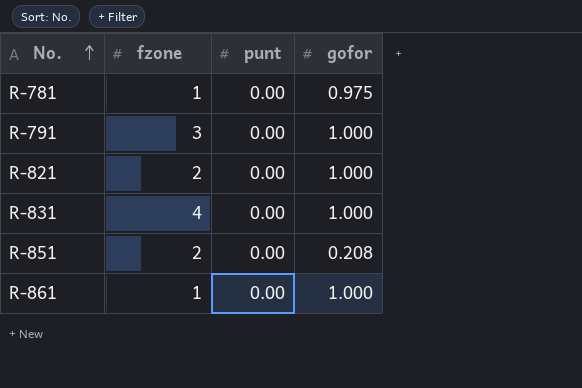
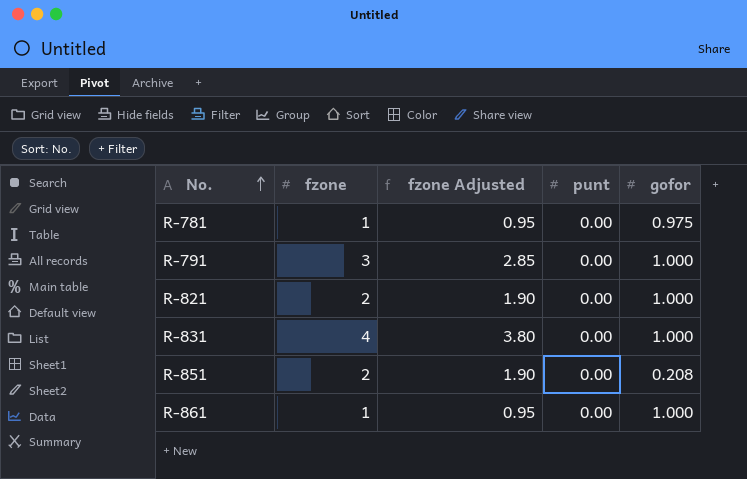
column fzone Adjusted | formula: none -> [fzone] * 0.95

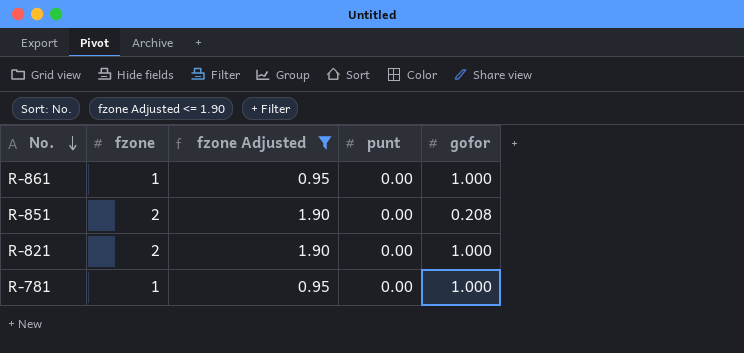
filter: none -> fzone Adjusted <= 1.90
row order: No. ascending -> No. descending
R-781 | gofor: 0.975 -> 1.000

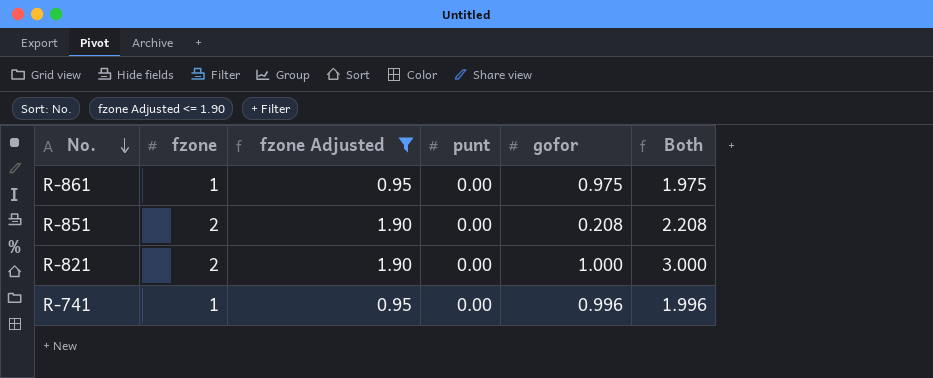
column Both | formula: none -> [fzone] + [gofor]
row R-781: 1 | 0.95 | 0.00 | 1.000 -> none
R-861 | gofor: 1.000 -> 0.975
row R-741: none -> 1 | 0.95 | 0.00 | 0.996 | 1.996

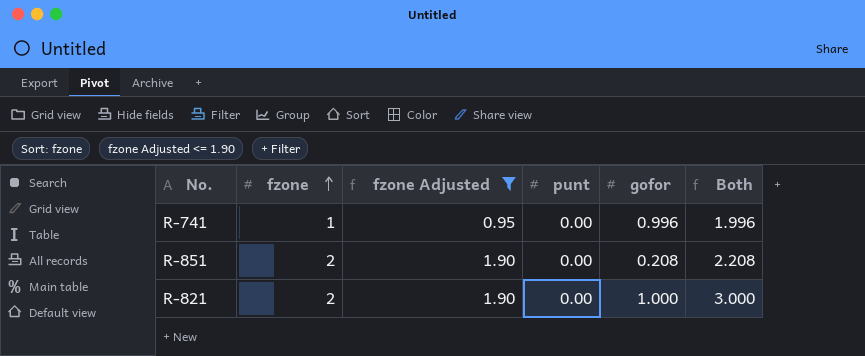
row order: No. descending -> fzone ascending
row R-861: 1 | 0.95 | 0.00 | 0.975 | 1.975 -> none

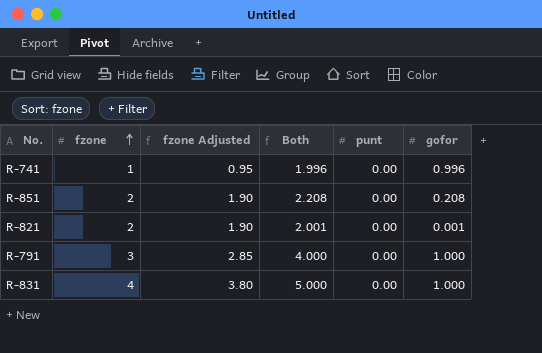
filter: fzone Adjusted <= 1.90 -> none
column Both | position: 6 -> 4
R-821 | Both: 3.000 -> 2.001
R-821 | gofor: 1.000 -> 0.001

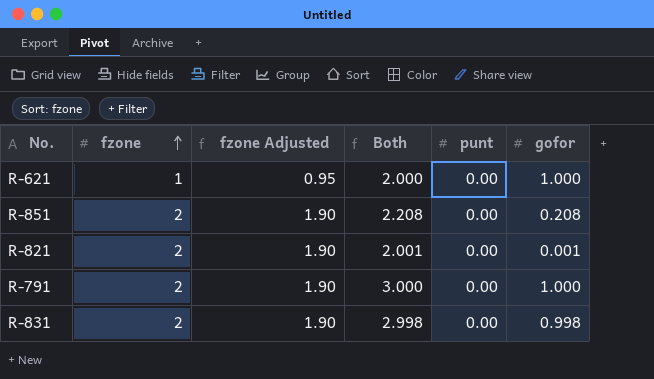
row R-741: 1 | 0.95 | 1.996 | 0.00 | 0.996 -> none
row R-621: none -> 1 | 0.95 | 2.000 | 0.00 | 1.000
R-791 | fzone: 3 -> 2
R-791 | fzone Adjusted: 2.85 -> 1.90
R-791 | Both: 4.000 -> 3.000
R-831 | fzone: 4 -> 2
R-831 | fzone Adjusted: 3.80 -> 1.90
R-831 | Both: 5.000 -> 2.998
R-831 | gofor: 1.000 -> 0.998

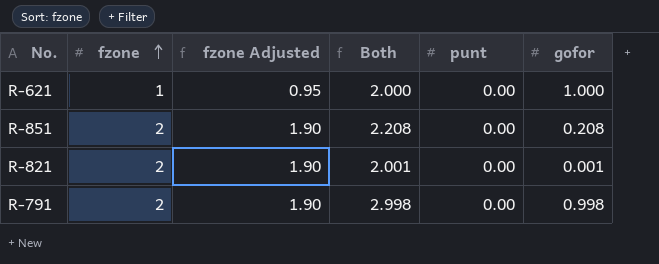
row R-831: 2 | 1.90 | 2.998 | 0.00 | 0.998 -> none
R-791 | Both: 3.000 -> 2.998
R-791 | gofor: 1.000 -> 0.998

